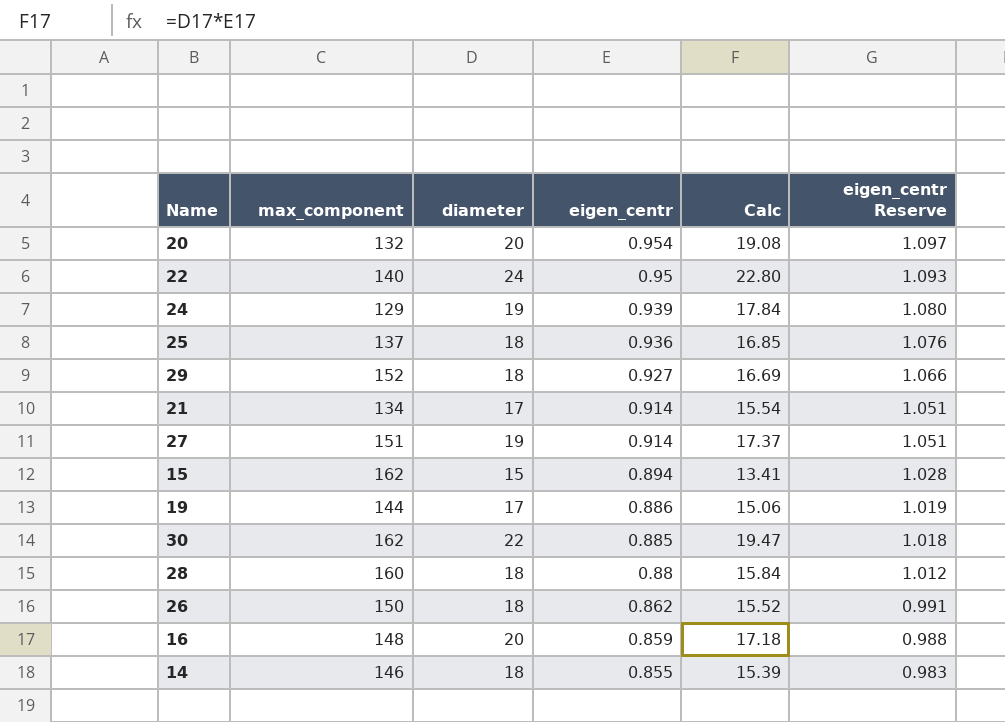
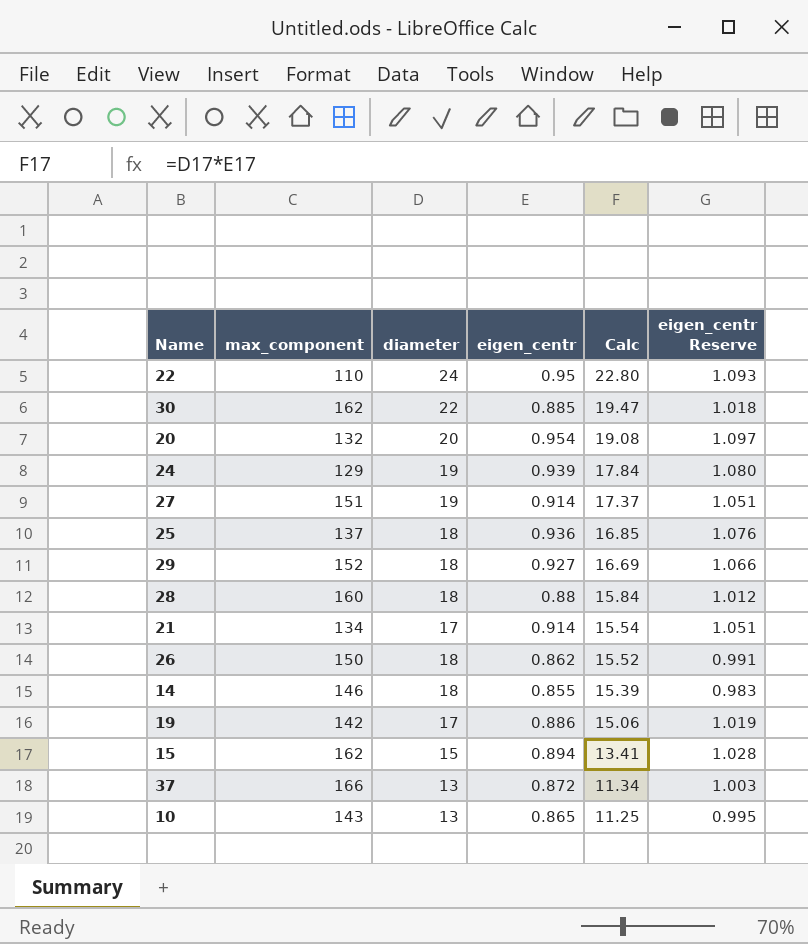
row order: eigen_centr descending -> Calc descending
row 16: 148 | 20 | 0.859 | 17.18 | 0.988 -> none
22 | max_component: 140 -> 110
19 | max_component: 144 -> 142
row 37: none -> 166 | 13 | 0.872 | 11.34 | 1.003
row 10: none -> 143 | 13 | 0.865 | 11.25 | 0.995

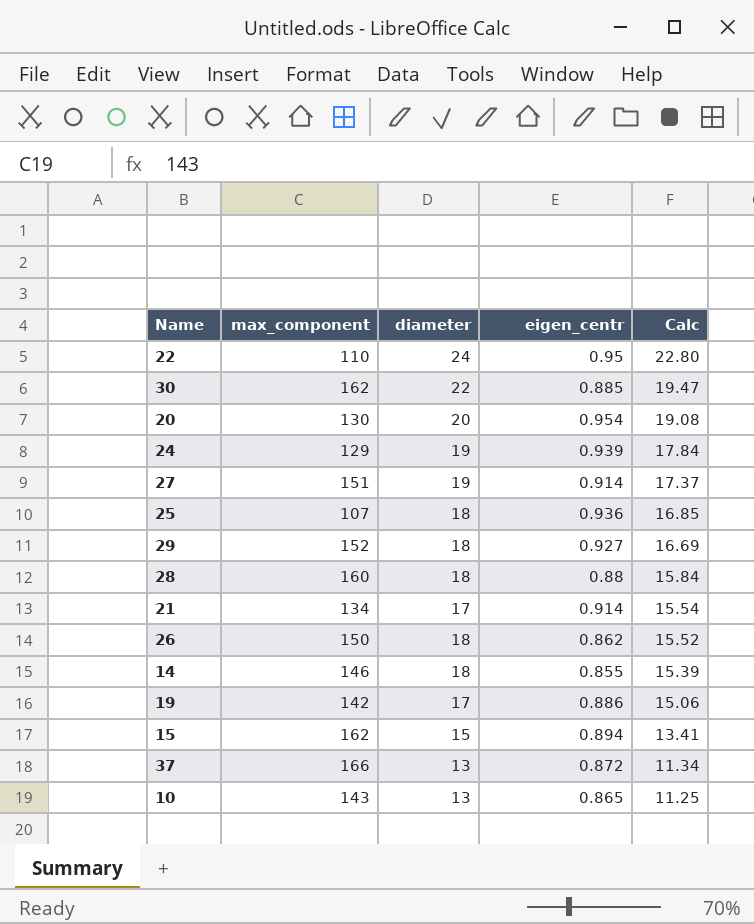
column eigen_centr Reserve | formula: [eigen_centr] * 1.15 -> none
20 | max_component: 132 -> 130
25 | max_component: 137 -> 107

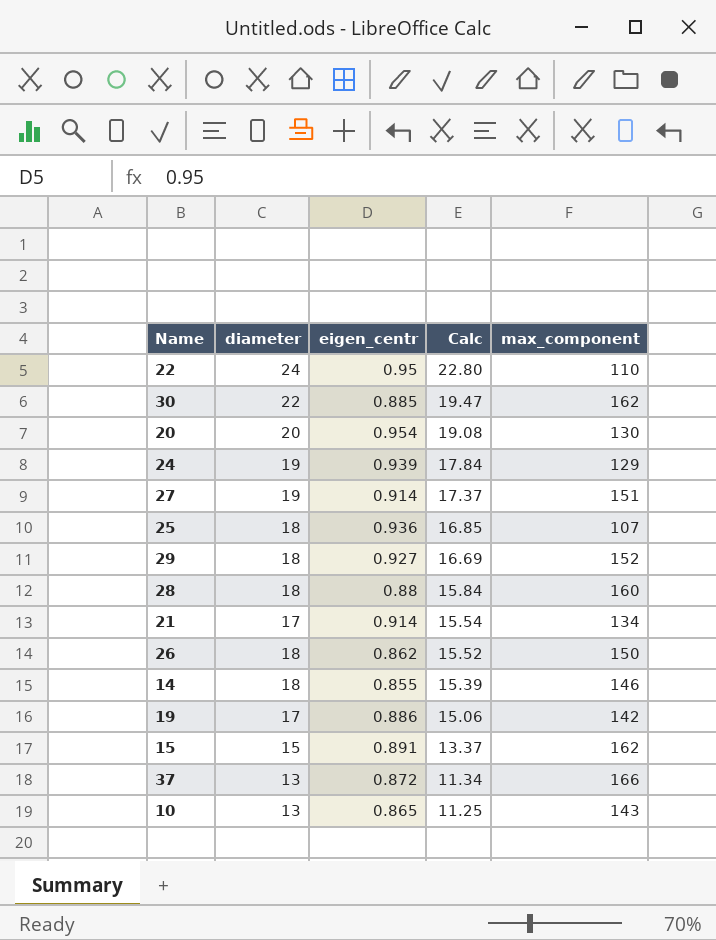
column max_component | position: 2 -> 5
15 | eigen_centr: 0.894 -> 0.891
15 | Calc: 13.41 -> 13.37

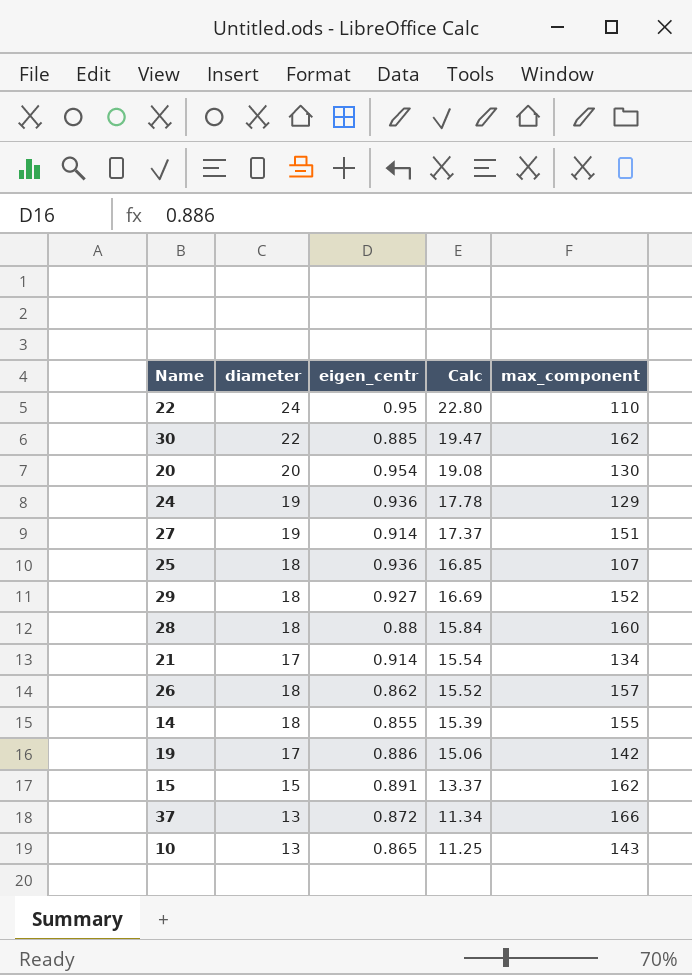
24 | eigen_centr: 0.939 -> 0.936
24 | Calc: 17.84 -> 17.78
26 | max_component: 150 -> 157
14 | max_component: 146 -> 155

